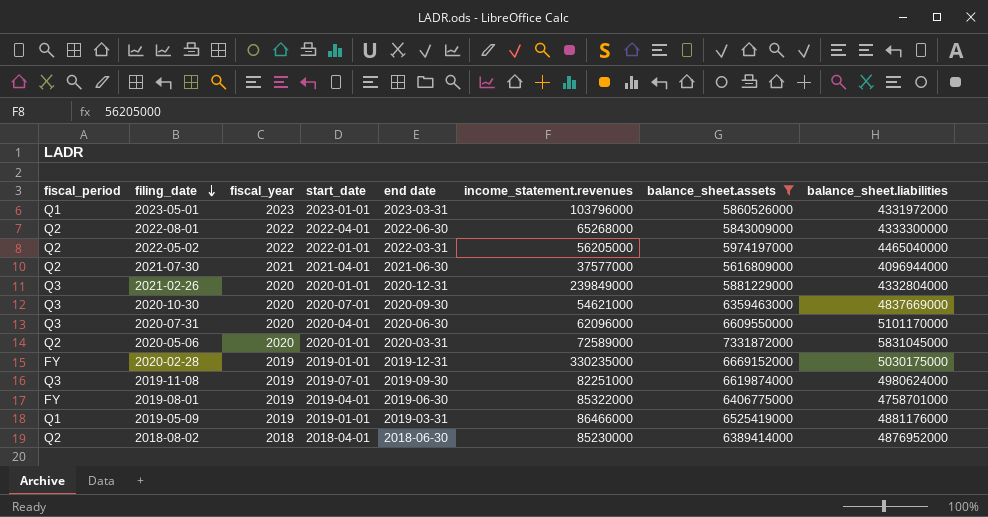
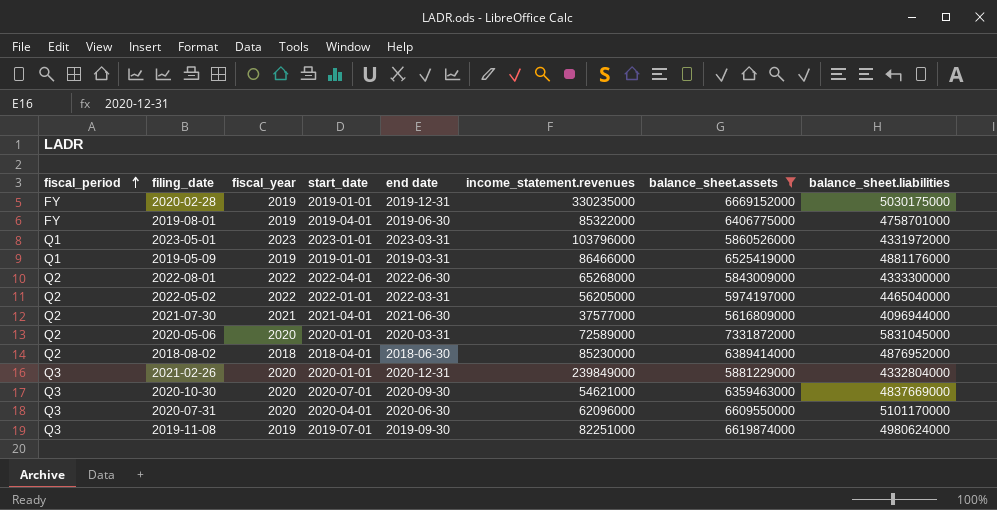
row order: filing_date descending -> fiscal_period ascending

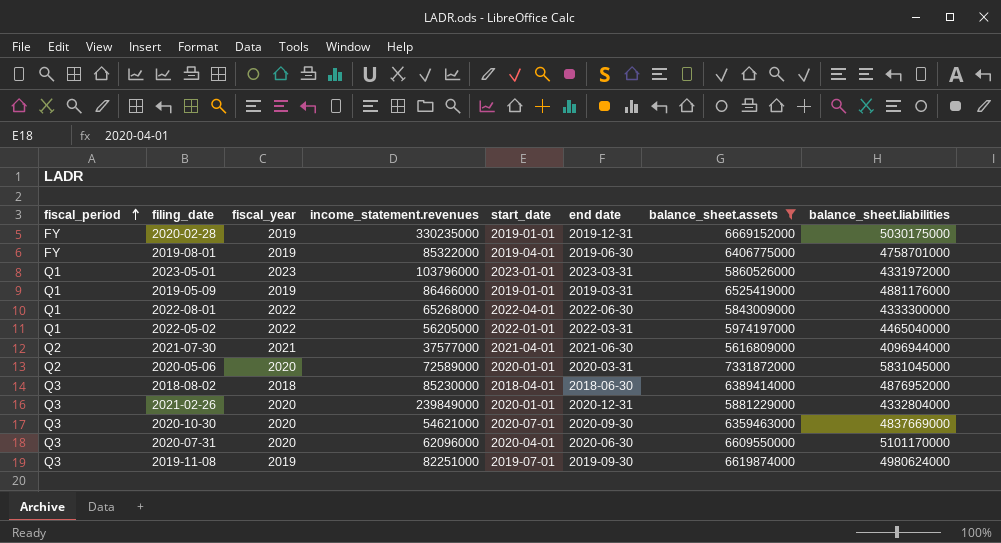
column income_statement.revenues | position: 6 -> 4
2022-08-01 | fiscal_period: Q2 -> Q1
2022-05-02 | fiscal_period: Q2 -> Q1
2018-08-02 | fiscal_period: Q2 -> Q3

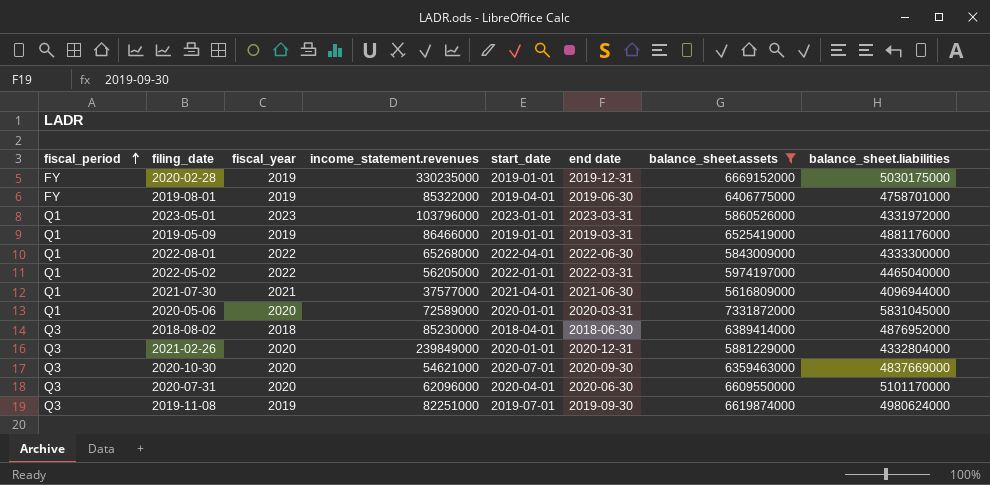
2021-07-30 | fiscal_period: Q2 -> Q1
2020-05-06 | fiscal_period: Q2 -> Q1

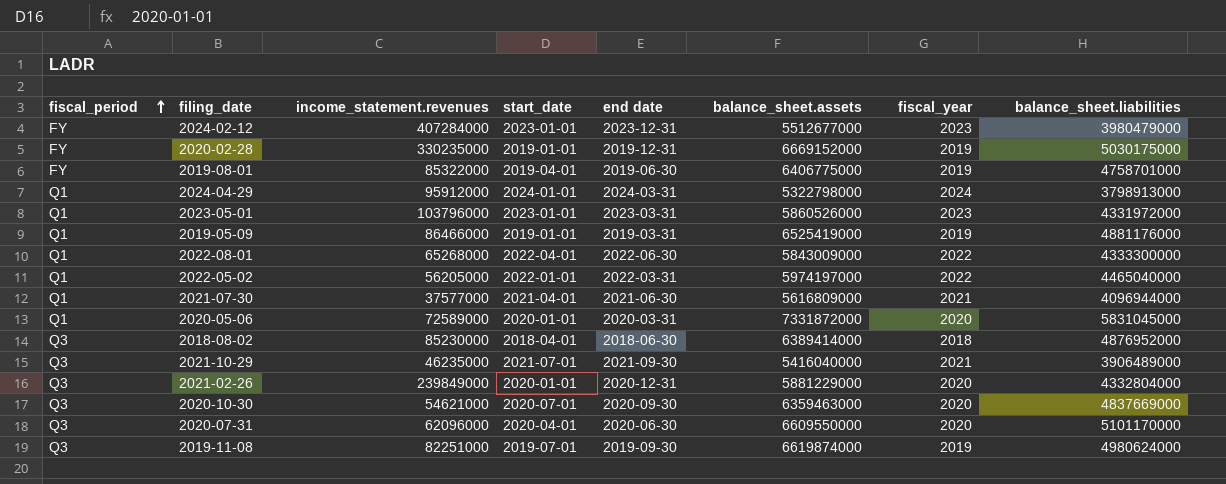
filter: balance_sheet.assets >= 5616809000 -> none
column fiscal_year | position: 3 -> 7

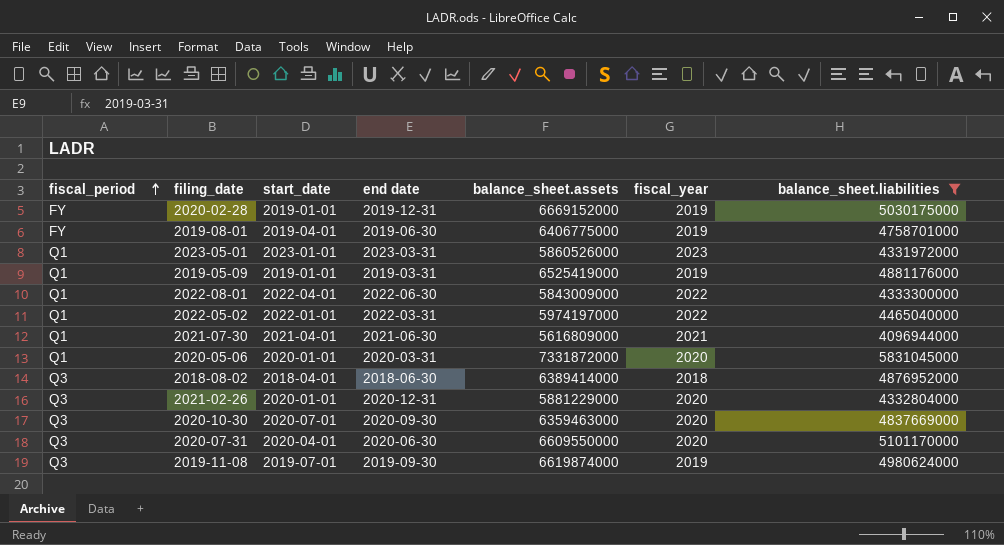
filter: none -> balance_sheet.liabilities >= 4096944000
column income_statement.revenues | position: 3 -> none

